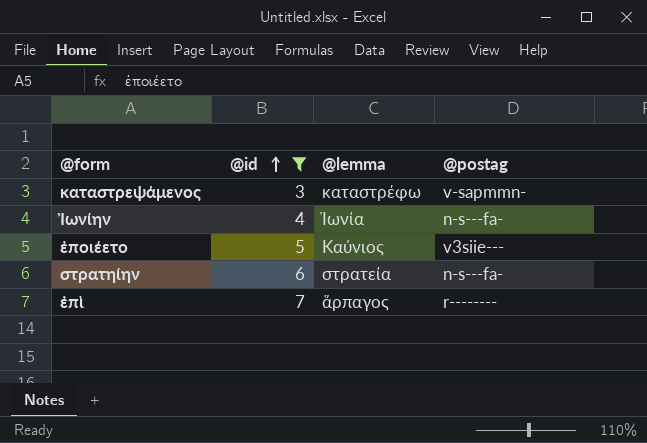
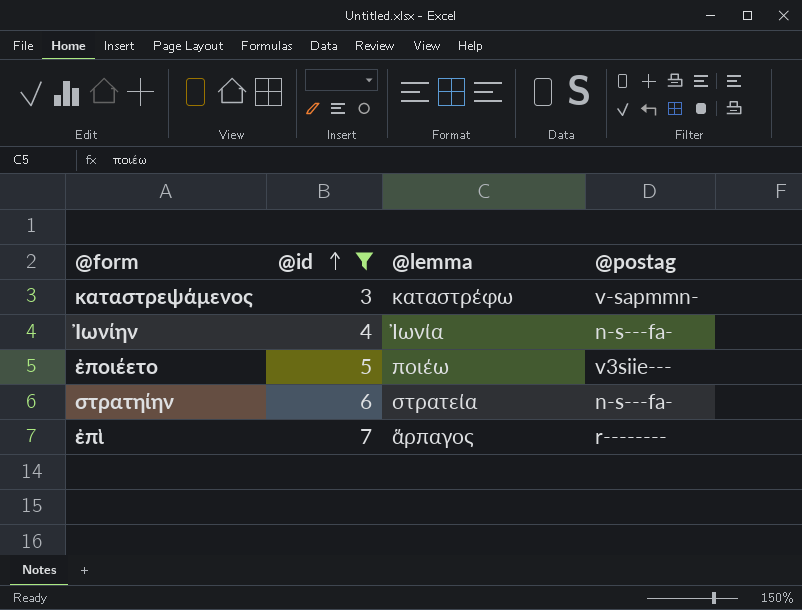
ἐποιέετο | @lemma: Καύνιος -> ποιέω

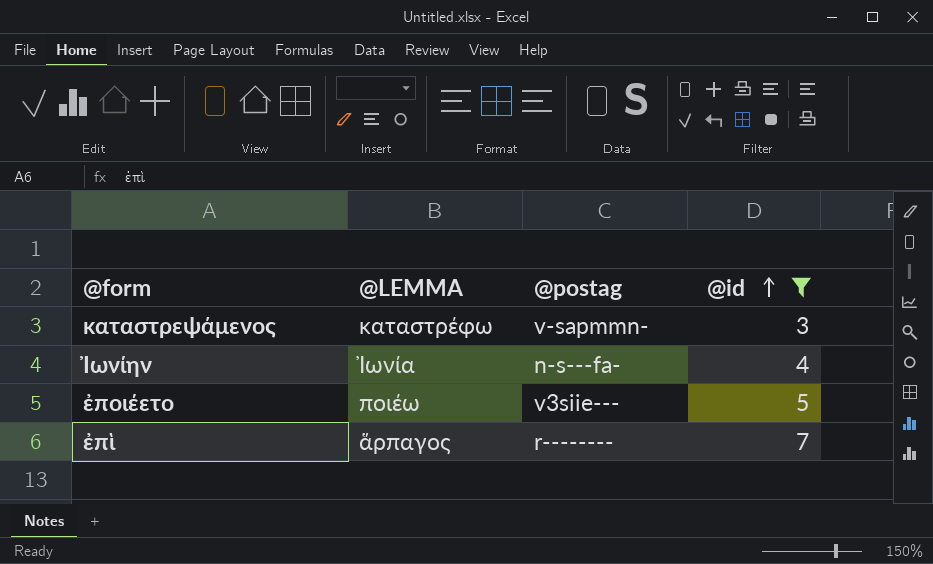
column name: @lemma -> @LEMMA
column @id | position: 2 -> 4
row στρατηίην: 6 | στρατεία | n-s---fa- -> none

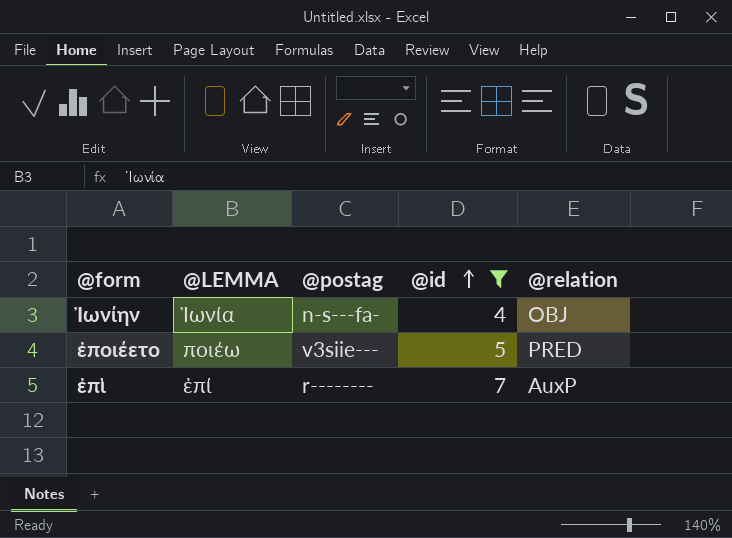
column @relation | position: none -> 5
row καταστρεψάμενος: καταστρέφω | v-sapmmn- | 3 -> none
ἐπὶ | @LEMMA: ἅρπαγος -> ἐπί

